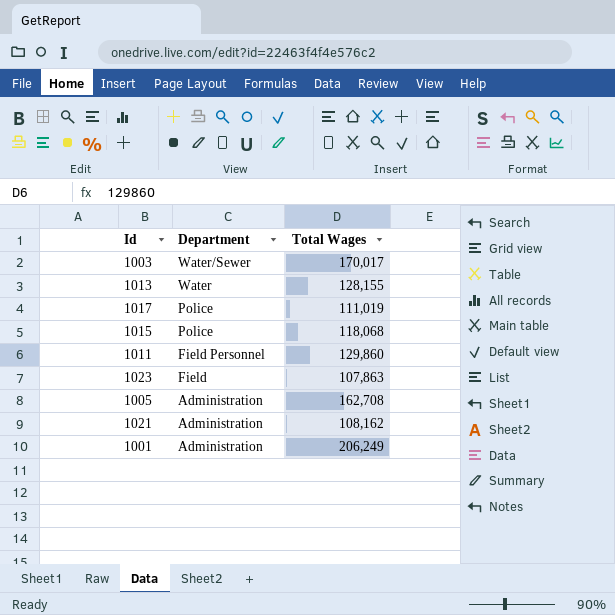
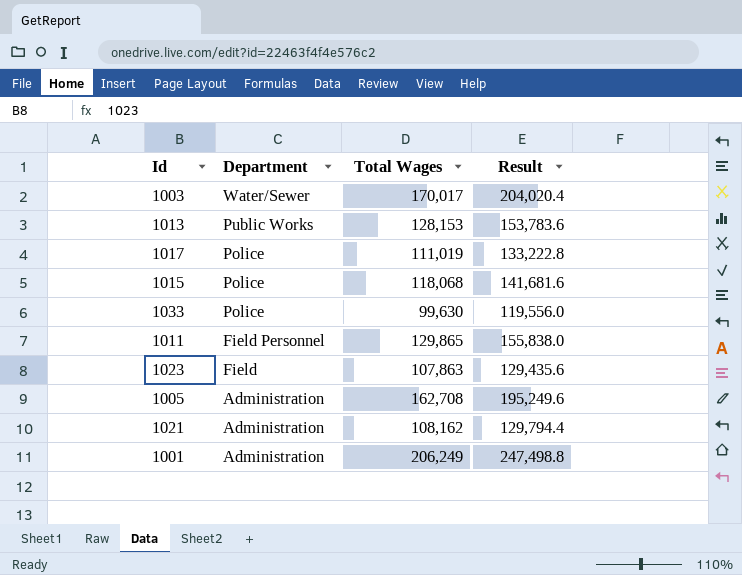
column Result | formula: none -> [Total Wages] * 1.2
1013 | Department: Water -> Public Works
1013 | Total Wages: 128,155 -> 128,153
row 1033: none -> Police | 99,630 | 119,556.0
1011 | Total Wages: 129,860 -> 129,865

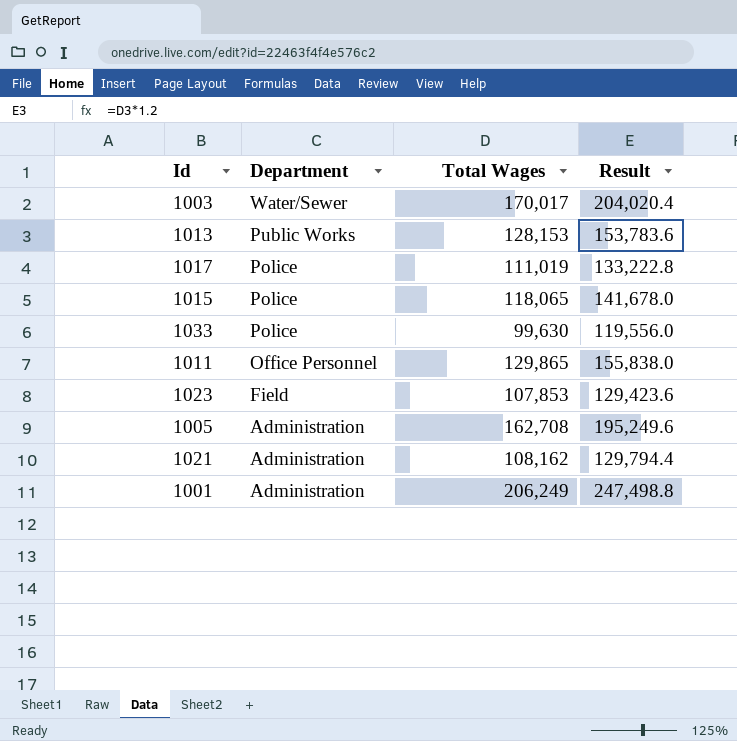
1015 | Total Wages: 118,068 -> 118,065
1015 | Result: 141,681.6 -> 141,678.0
1011 | Department: Field Personnel -> Office Personnel
1023 | Total Wages: 107,863 -> 107,853
1023 | Result: 129,435.6 -> 129,423.6

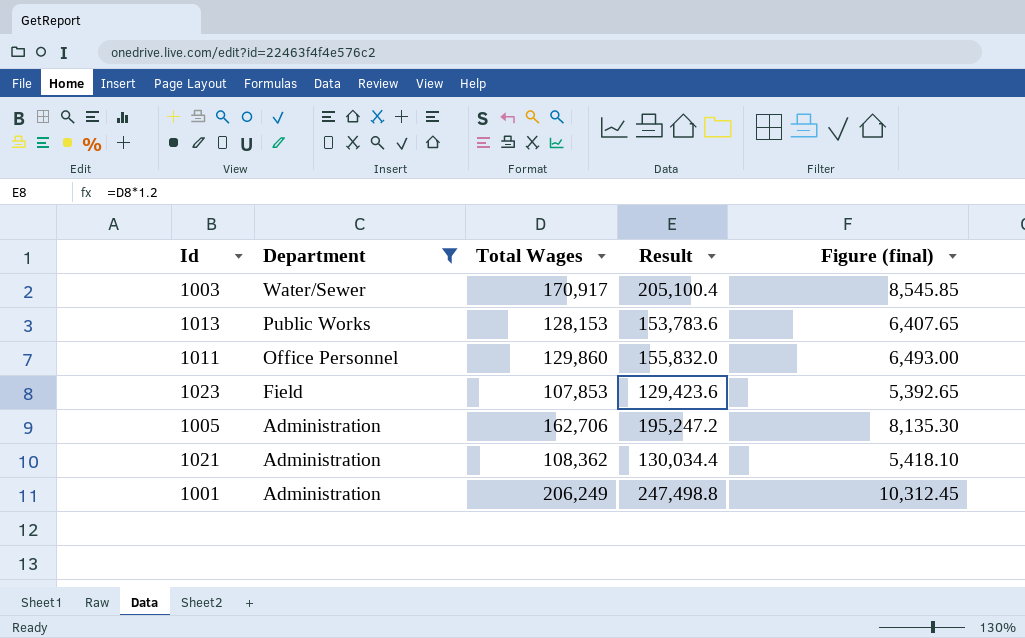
filter: none -> Department != Police
column Figure (final) | formula: none -> [Total Wages] * 0.05
1003 | Total Wages: 170,017 -> 170,917
1003 | Result: 204,020.4 -> 205,100.4
1011 | Total Wages: 129,865 -> 129,860
1011 | Result: 155,838.0 -> 155,832.0
1005 | Total Wages: 162,708 -> 162,706
1005 | Result: 195,249.6 -> 195,247.2
1021 | Total Wages: 108,162 -> 108,362
1021 | Result: 129,794.4 -> 130,034.4

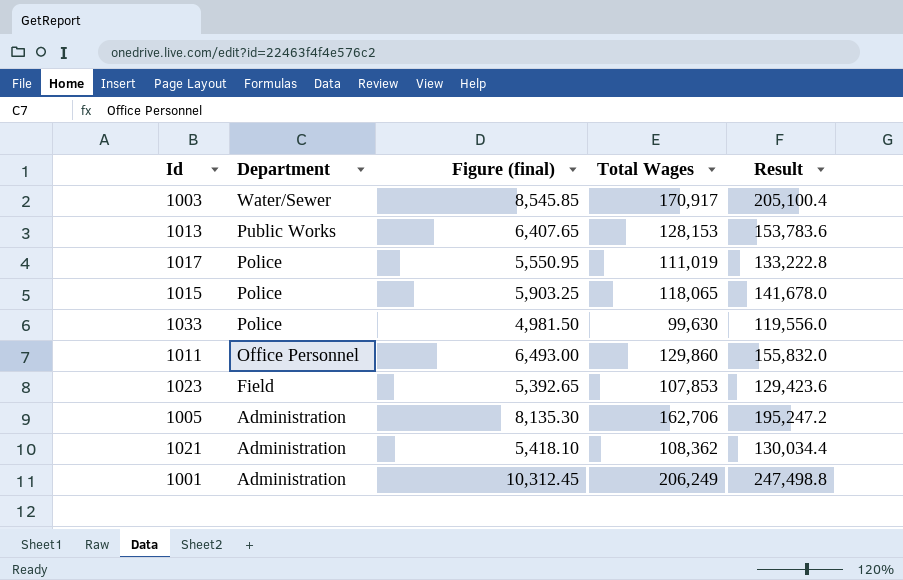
filter: Department != Police -> none
column Figure (final) | position: 5 -> 3

